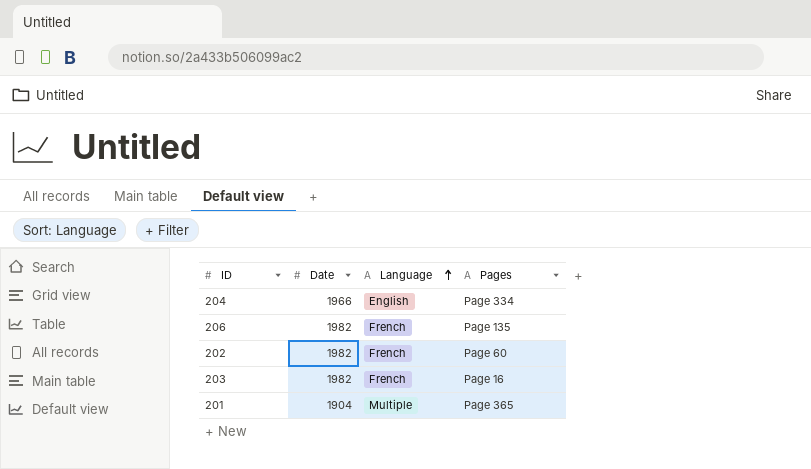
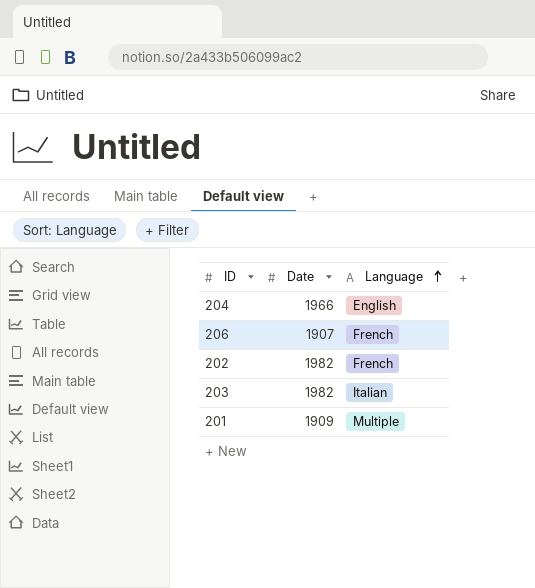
column Pages | position: 4 -> none
206 | Date: 1982 -> 1907
203 | Language: French -> Italian
201 | Date: 1904 -> 1909

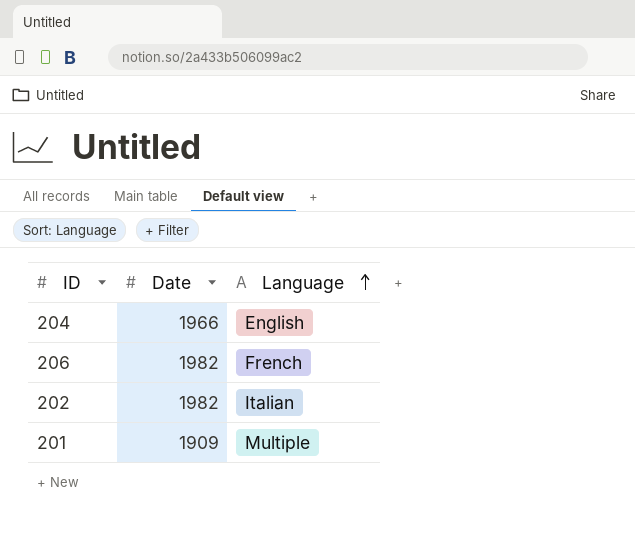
row 203: 1982 | Italian -> none
206 | Date: 1907 -> 1982
202 | Language: French -> Italian

